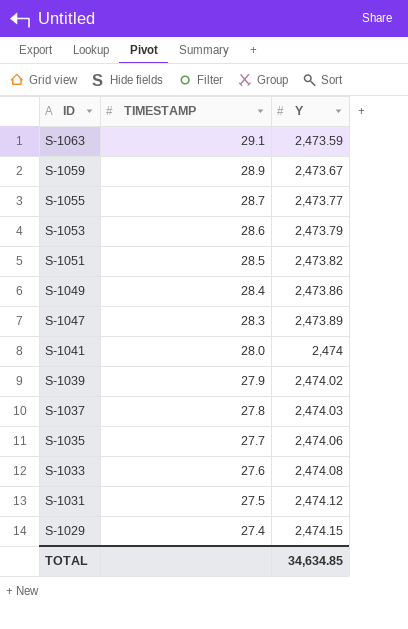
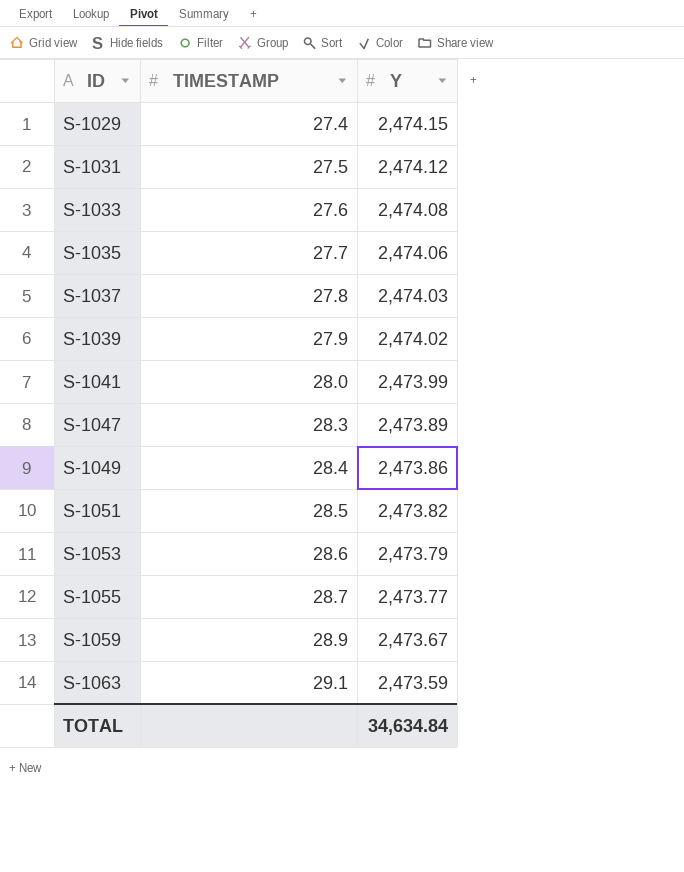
row order: ID descending -> ID ascending
S-1041 | Y: 2,474 -> 2,473.99
TOTAL | Y: 34,634.85 -> 34,634.84

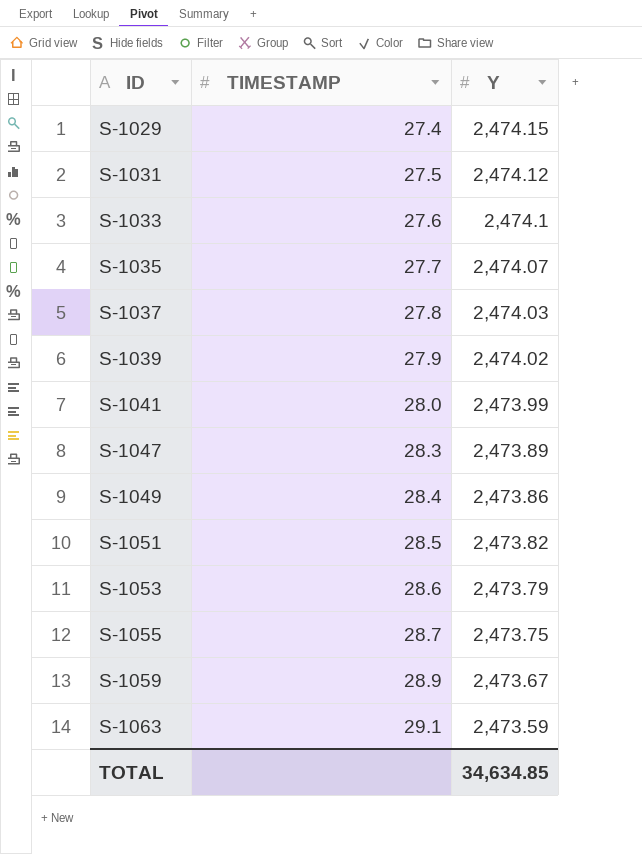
S-1033 | Y: 2,474.08 -> 2,474.1
S-1035 | Y: 2,474.06 -> 2,474.07
S-1055 | Y: 2,473.77 -> 2,473.75
TOTAL | Y: 34,634.84 -> 34,634.85

